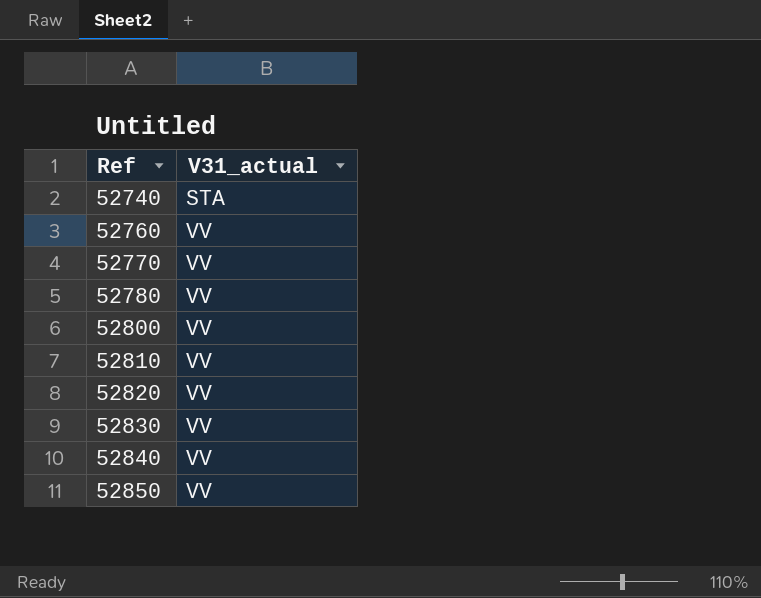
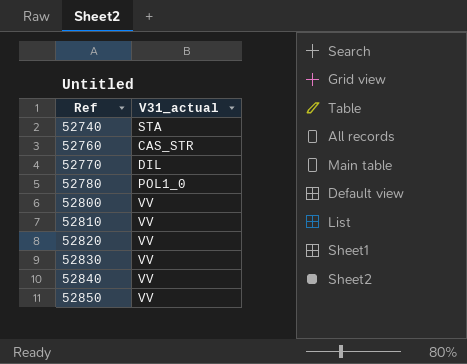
52760 | V31_actual: VV -> CAS_STR
52770 | V31_actual: VV -> DIL
52780 | V31_actual: VV -> POL1_0

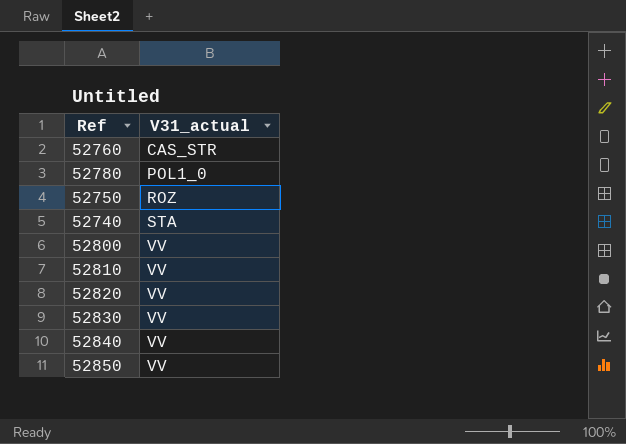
row order: Ref ascending -> V31_actual ascending
row 52770: DIL -> none
row 52750: none -> ROZ

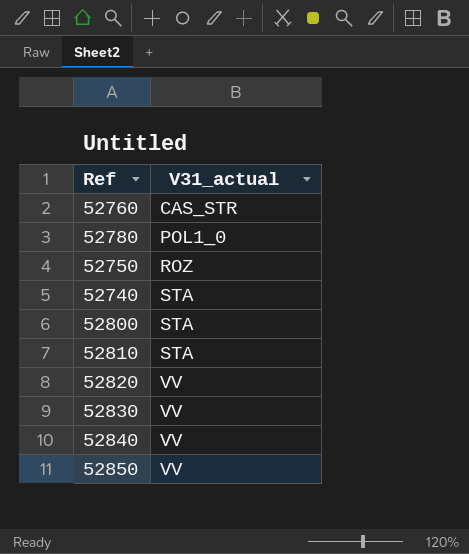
52800 | V31_actual: VV -> STA
52810 | V31_actual: VV -> STA

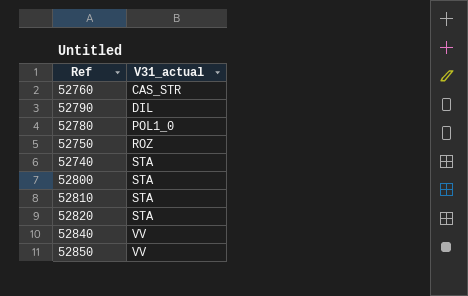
row 52830: VV -> none
row 52790: none -> DIL
52820 | V31_actual: VV -> STA

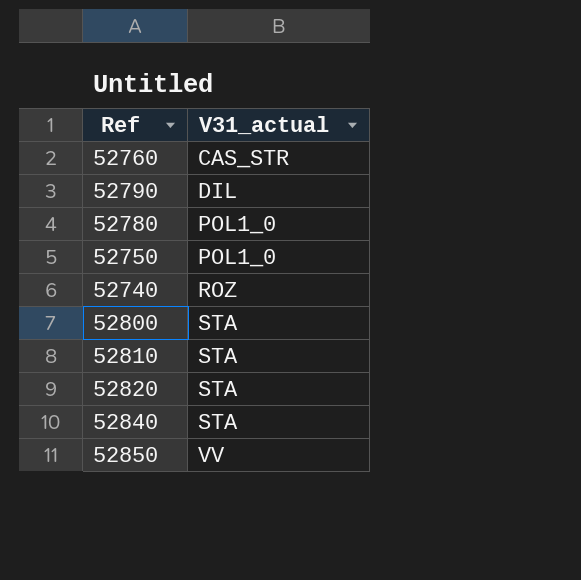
52750 | V31_actual: ROZ -> POL1_0
52740 | V31_actual: STA -> ROZ
52840 | V31_actual: VV -> STA

